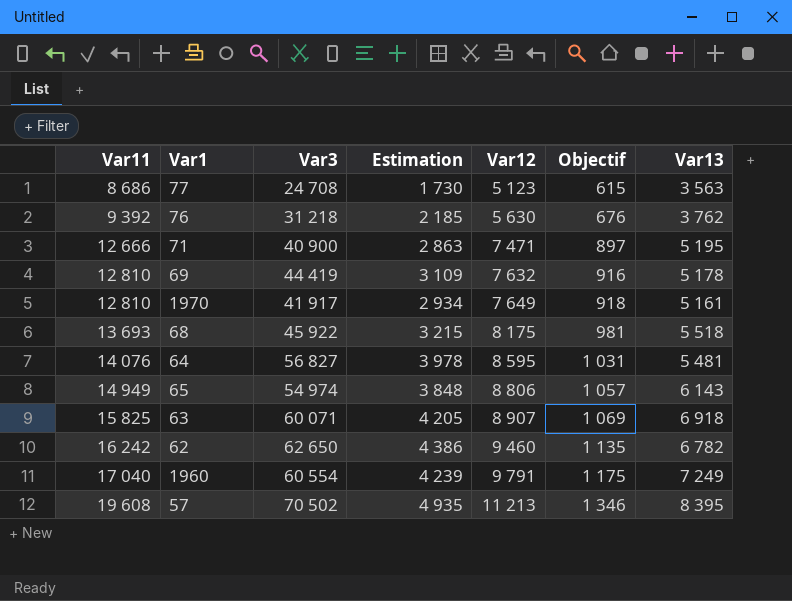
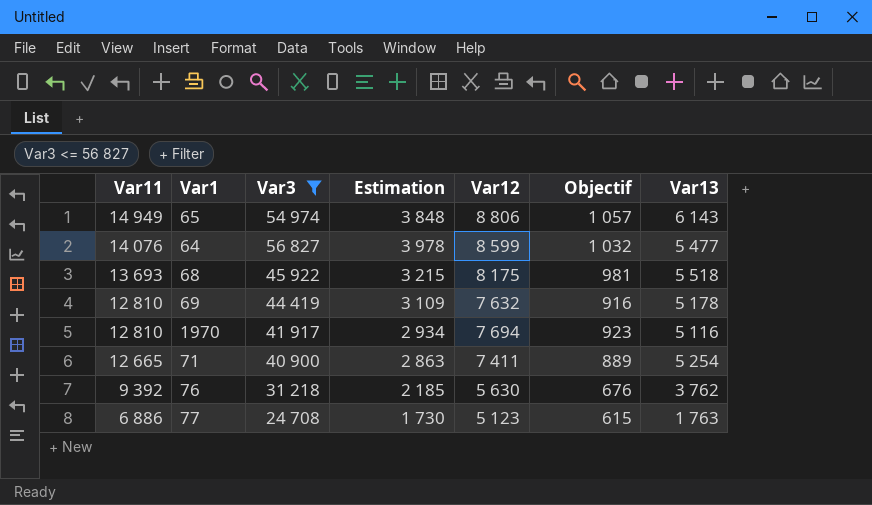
filter: none -> Var3 <= 56 827
row order: Var11 ascending -> Var11 descending
64 | Var12: 8 595 -> 8 599
64 | Objectif: 1 031 -> 1 032
64 | Var13: 5 481 -> 5 477
1970 | Var12: 7 649 -> 7 694
1970 | Objectif: 918 -> 923
1970 | Var13: 5 161 -> 5 116
71 | Var11: 12 666 -> 12 665
71 | Var12: 7 471 -> 7 411
71 | Objectif: 897 -> 889
71 | Var13: 5 195 -> 5 254
77 | Var11: 8 686 -> 6 886
77 | Var13: 3 563 -> 1 763

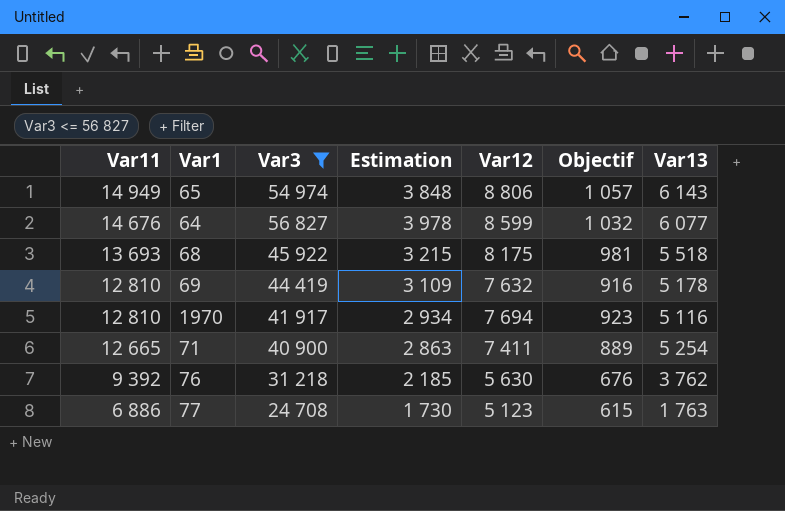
64 | Var11: 14 076 -> 14 676
64 | Var13: 5 477 -> 6 077

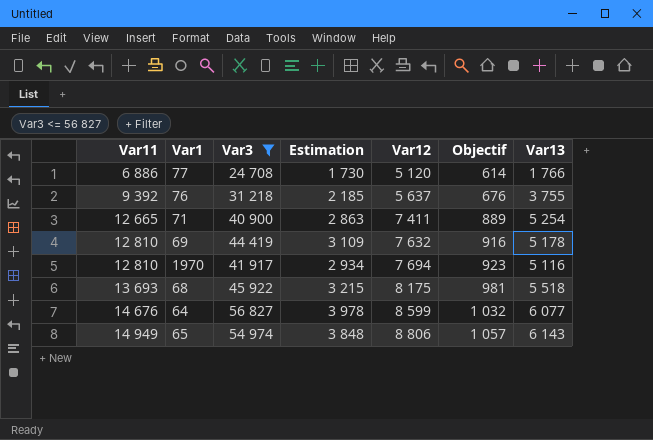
row order: Var11 descending -> Var11 ascending
77 | Var12: 5 123 -> 5 120
77 | Objectif: 615 -> 614
77 | Var13: 1 763 -> 1 766
76 | Var12: 5 630 -> 5 637
76 | Var13: 3 762 -> 3 755

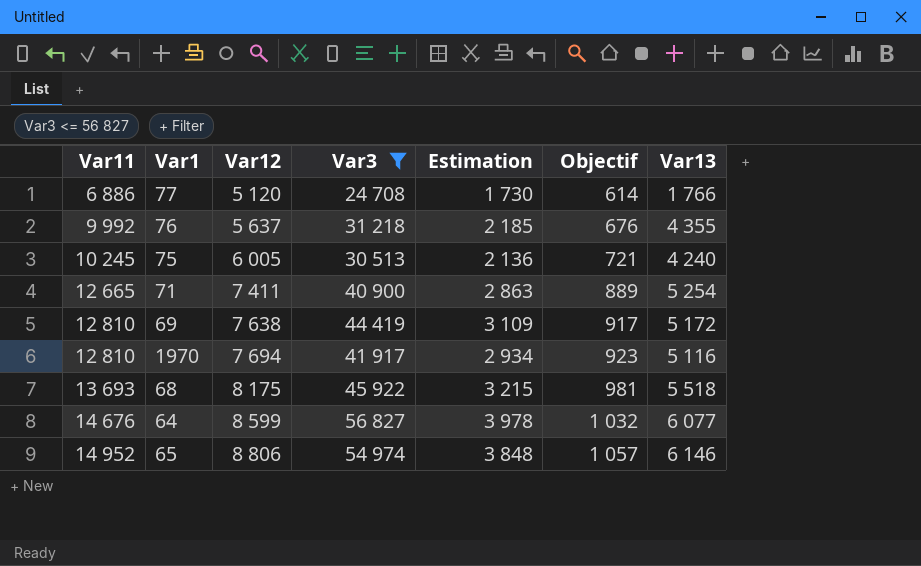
column Var12 | position: 5 -> 3
76 | Var11: 9 392 -> 9 992
76 | Var13: 3 755 -> 4 355
row 75: none -> 10 245 | 6 005 | 30 513 | 2 136 | 721 | 4 240
69 | Var12: 7 632 -> 7 638
69 | Objectif: 916 -> 917
69 | Var13: 5 178 -> 5 172
65 | Var11: 14 949 -> 14 952
65 | Var13: 6 143 -> 6 146

